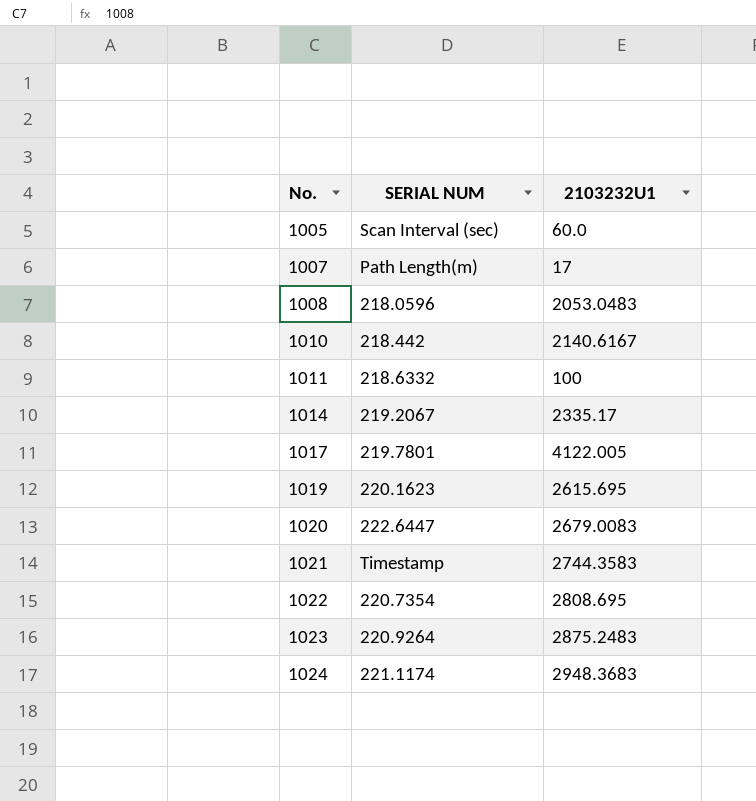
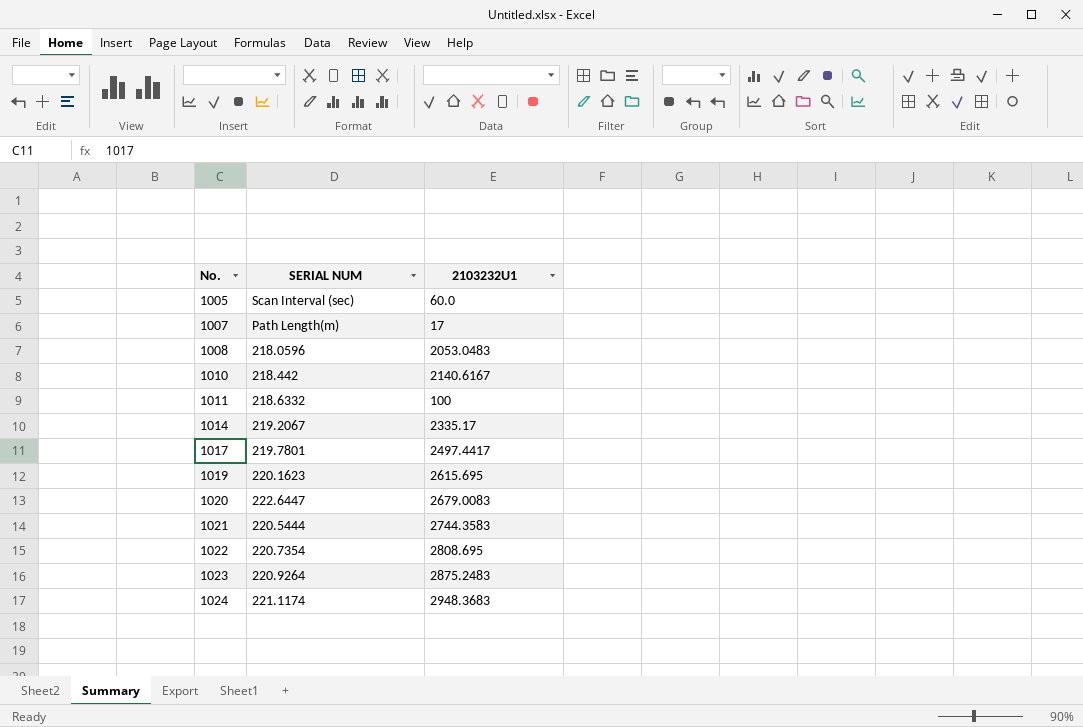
1017 | 2103232U1: 4122.005 -> 2497.4417
1021 | SERIAL NUM: Timestamp -> 220.5444

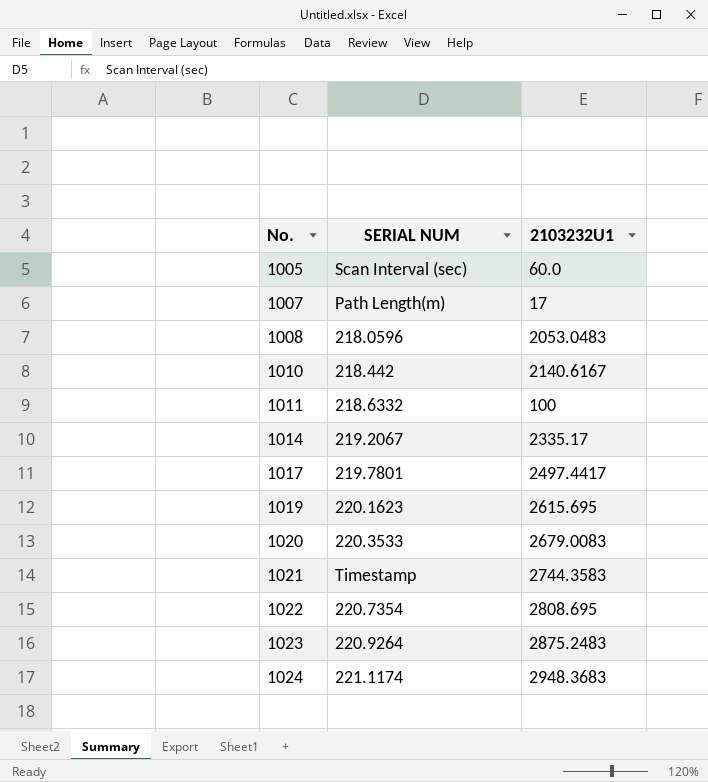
1020 | SERIAL NUM: 222.6447 -> 220.3533
1021 | SERIAL NUM: 220.5444 -> Timestamp

